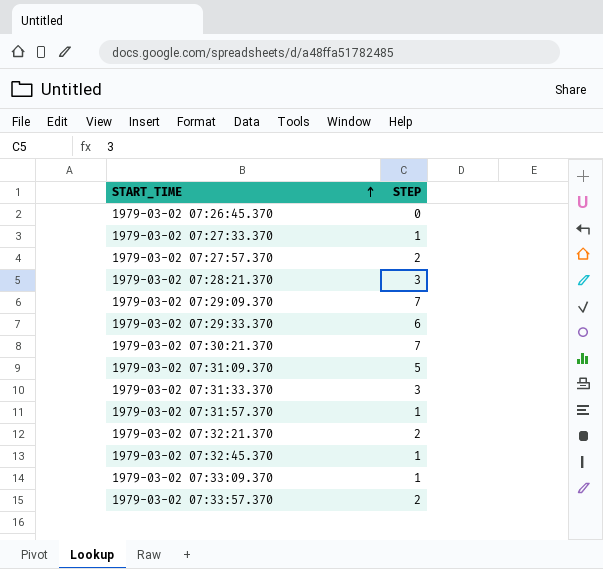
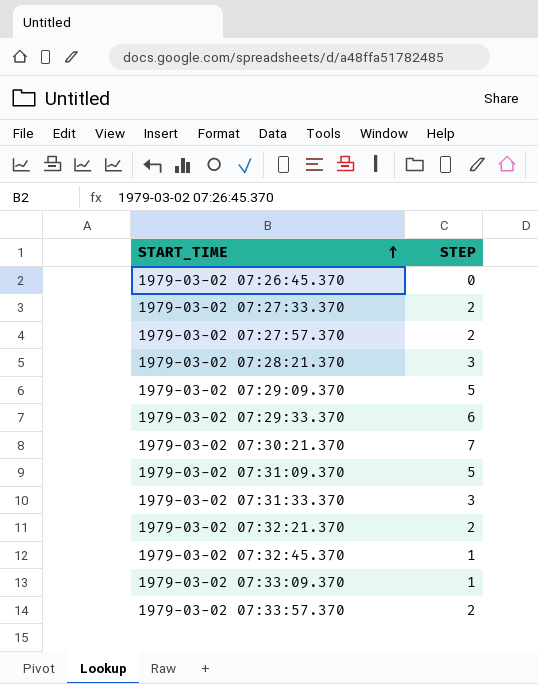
row 1979-03-02 07:31:57.370: 1 -> none
1979-03-02 07:27:33.370 | STEP: 1 -> 2
1979-03-02 07:29:09.370 | STEP: 7 -> 5

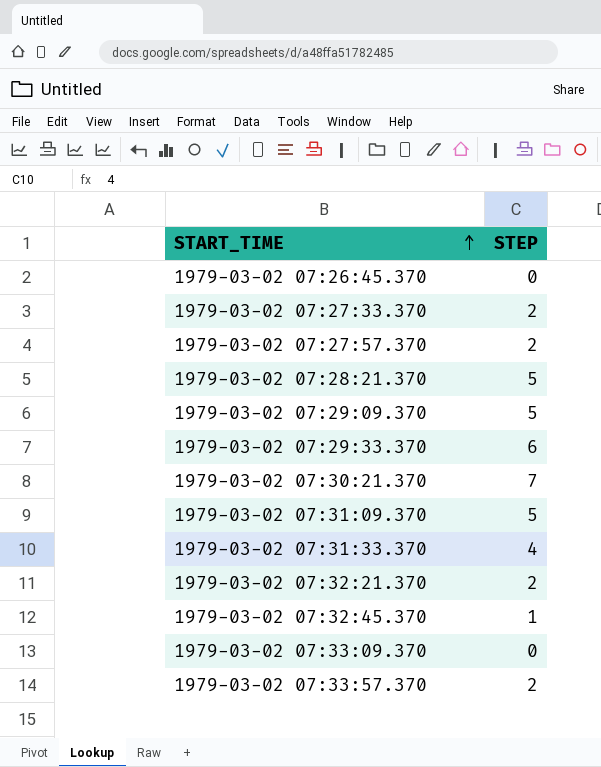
1979-03-02 07:28:21.370 | STEP: 3 -> 5
1979-03-02 07:31:33.370 | STEP: 3 -> 4
1979-03-02 07:33:09.370 | STEP: 1 -> 0

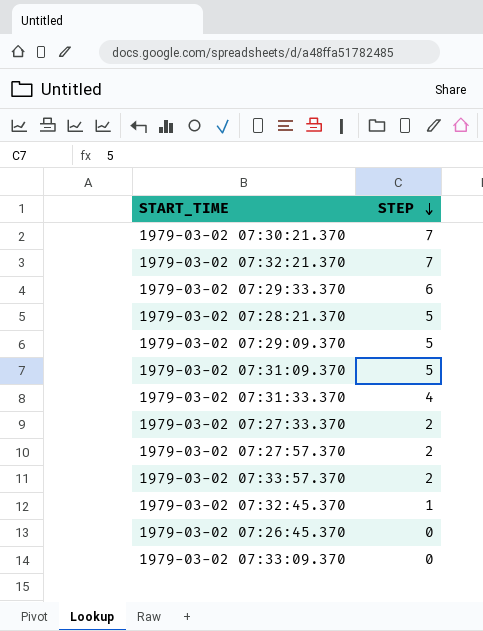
row order: START_TIME ascending -> STEP descending
1979-03-02 07:32:21.370 | STEP: 2 -> 7

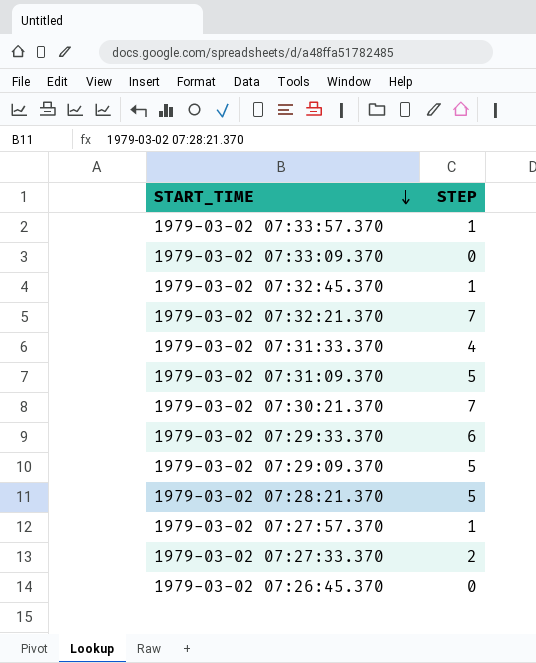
row order: STEP descending -> START_TIME descending
1979-03-02 07:33:57.370 | STEP: 2 -> 1
1979-03-02 07:27:57.370 | STEP: 2 -> 1

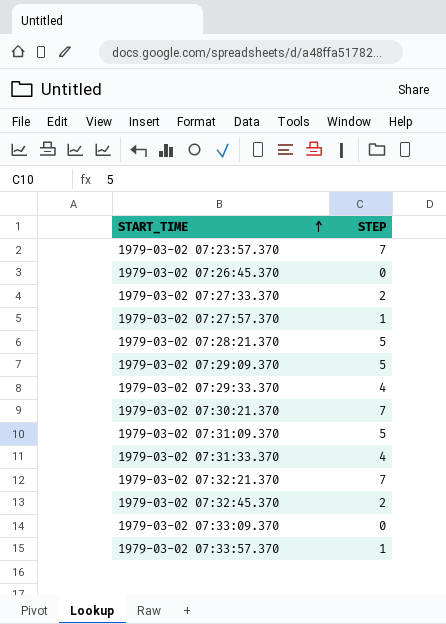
row order: START_TIME descending -> START_TIME ascending
row 1979-03-02 07:23:57.370: none -> 7
1979-03-02 07:29:33.370 | STEP: 6 -> 4
1979-03-02 07:32:45.370 | STEP: 1 -> 2

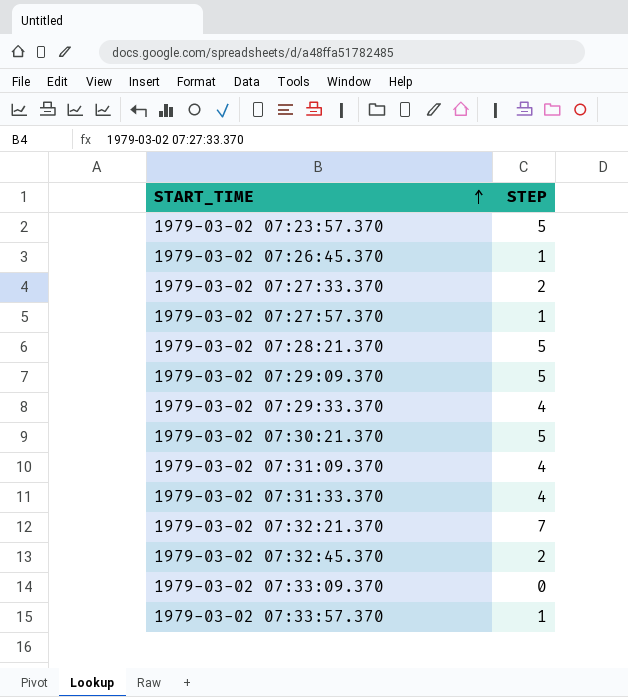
1979-03-02 07:23:57.370 | STEP: 7 -> 5
1979-03-02 07:26:45.370 | STEP: 0 -> 1
1979-03-02 07:30:21.370 | STEP: 7 -> 5
1979-03-02 07:31:09.370 | STEP: 5 -> 4

